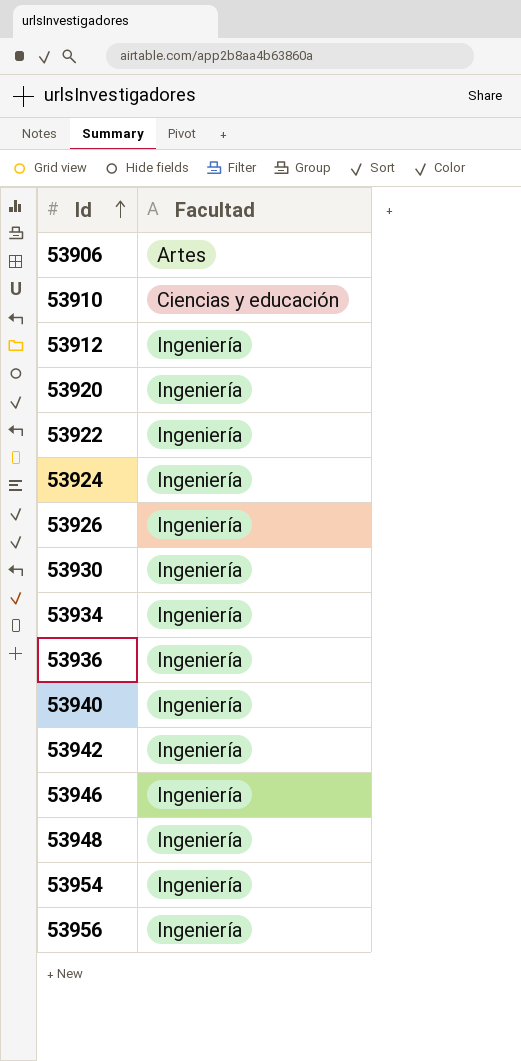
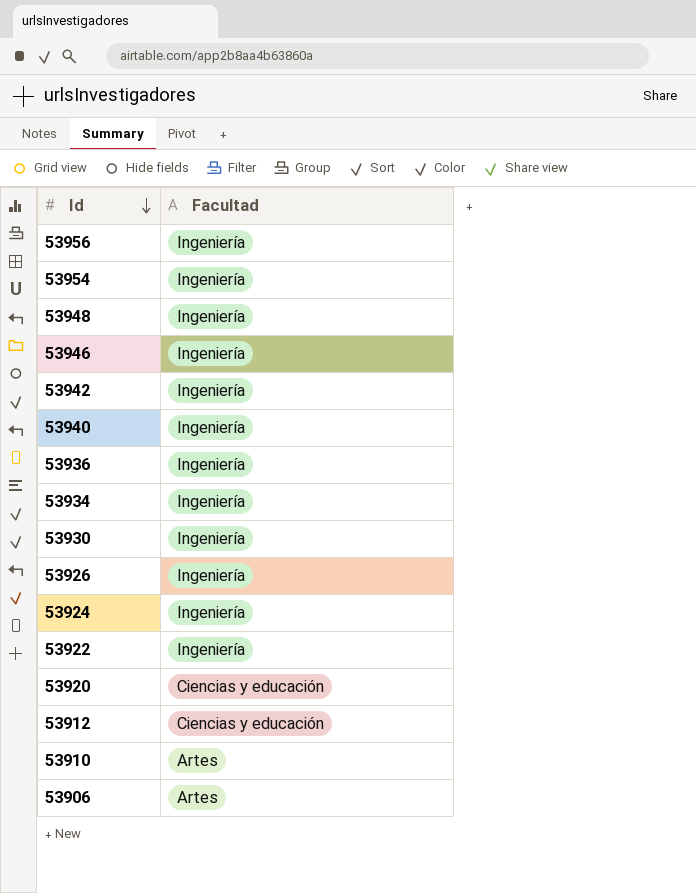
row order: Id ascending -> Id descending
53920 | Facultad: Ingeniería -> Ciencias y educación
53912 | Facultad: Ingeniería -> Ciencias y educación
53910 | Facultad: Ciencias y educación -> Artes

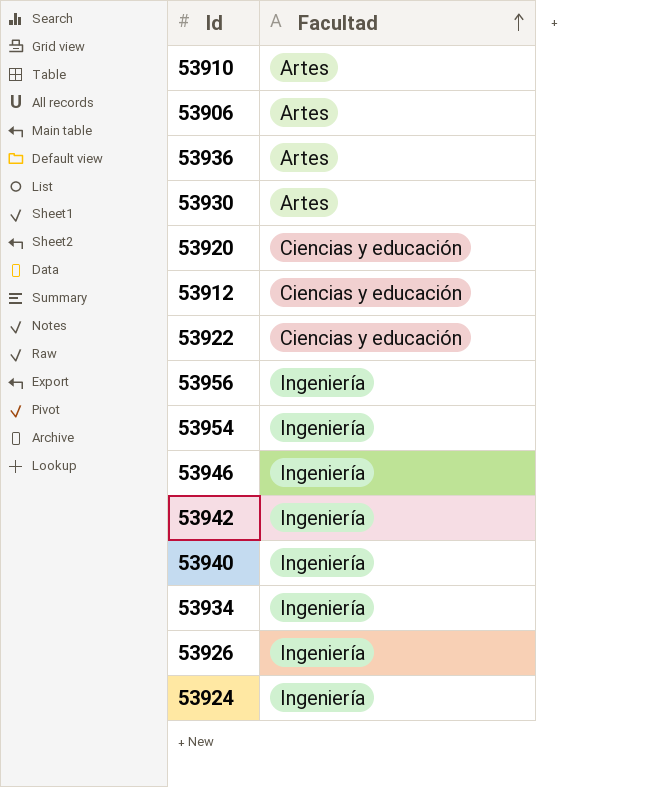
row order: Id descending -> Facultad ascending
row 53948: Ingeniería -> none
53936 | Facultad: Ingeniería -> Artes
53930 | Facultad: Ingeniería -> Artes
53922 | Facultad: Ingeniería -> Ciencias y educación

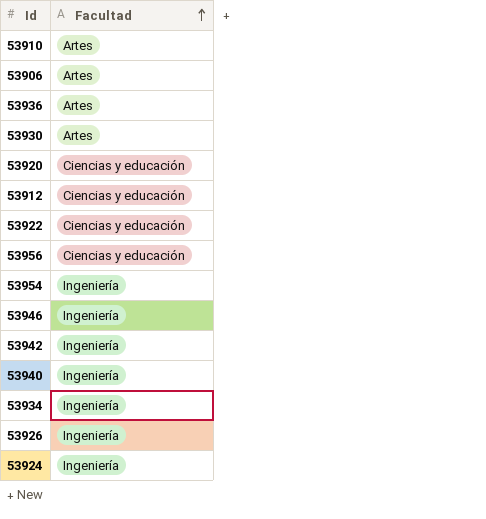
53956 | Facultad: Ingeniería -> Ciencias y educación

